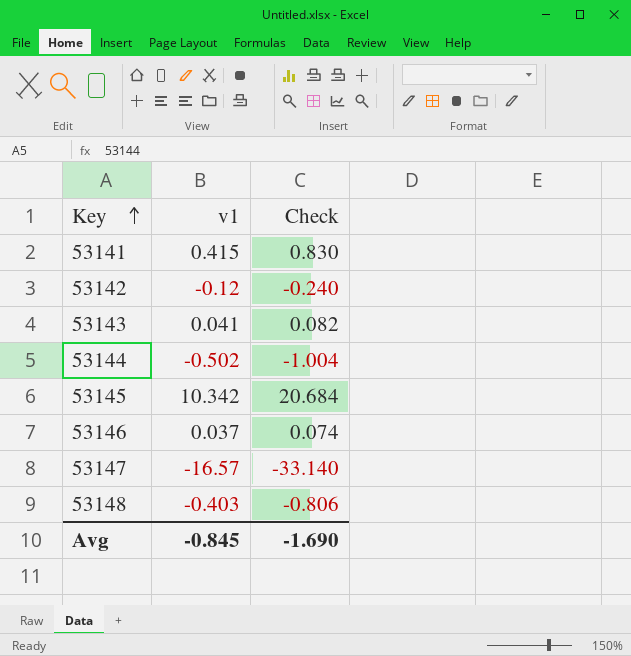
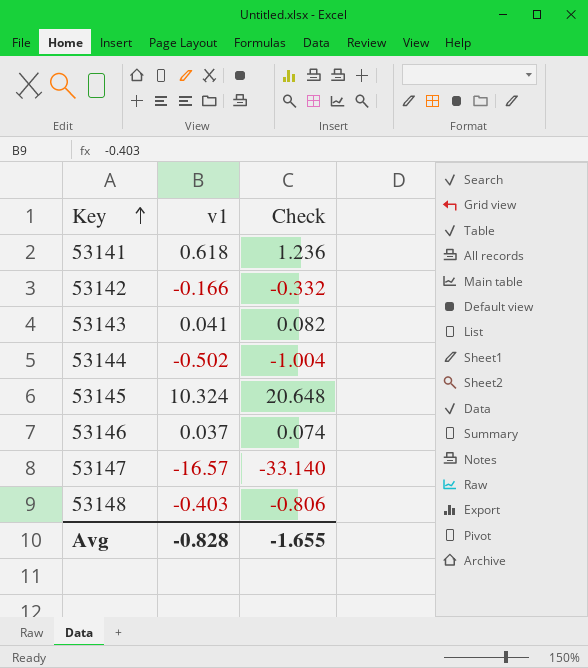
53141 | v1: 0.415 -> 0.618
53141 | Check: 0.830 -> 1.236
53142 | v1: -0.12 -> -0.166
53142 | Check: -0.240 -> -0.332
53145 | v1: 10.342 -> 10.324
53145 | Check: 20.684 -> 20.648
Avg | v1: -0.845 -> -0.828
Avg | Check: -1.690 -> -1.655

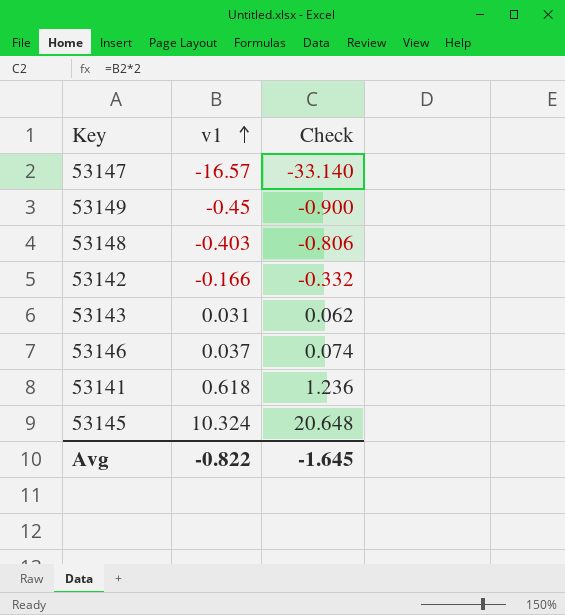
row order: Key ascending -> v1 ascending
row 53144: -0.502 | -1.004 -> none
row 53149: none -> -0.45 | -0.900
53143 | v1: 0.041 -> 0.031
53143 | Check: 0.082 -> 0.062
Avg | v1: -0.828 -> -0.822
Avg | Check: -1.655 -> -1.645

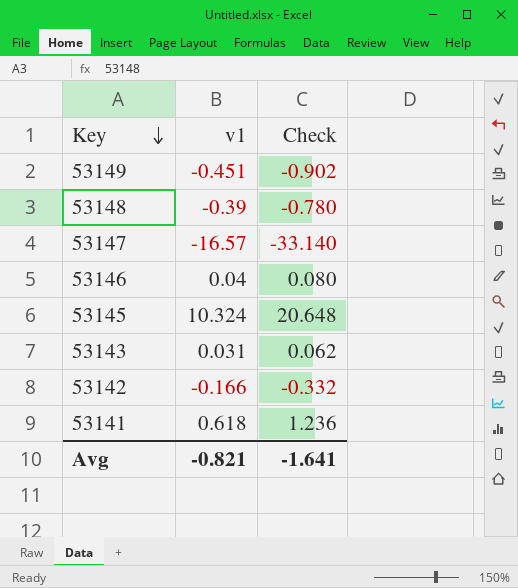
row order: v1 ascending -> Key descending
53149 | v1: -0.45 -> -0.451
53149 | Check: -0.900 -> -0.902
53148 | v1: -0.403 -> -0.39
53148 | Check: -0.806 -> -0.780
53146 | v1: 0.037 -> 0.04
53146 | Check: 0.074 -> 0.080
Avg | v1: -0.822 -> -0.821
Avg | Check: -1.645 -> -1.641

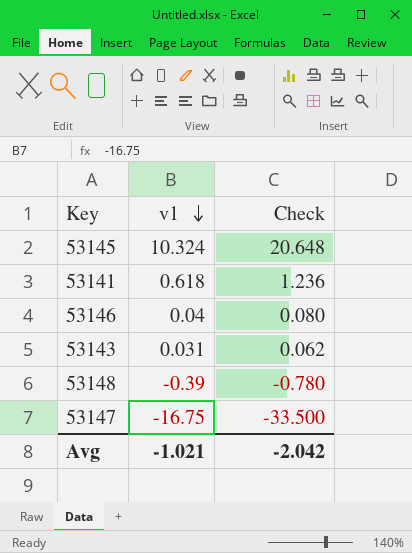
row order: Key descending -> v1 descending
row 53149: -0.451 | -0.902 -> none
row 53142: -0.166 | -0.332 -> none
53147 | v1: -16.57 -> -16.75
53147 | Check: -33.140 -> -33.500
Avg | v1: -0.821 -> -1.021
Avg | Check: -1.641 -> -2.042

